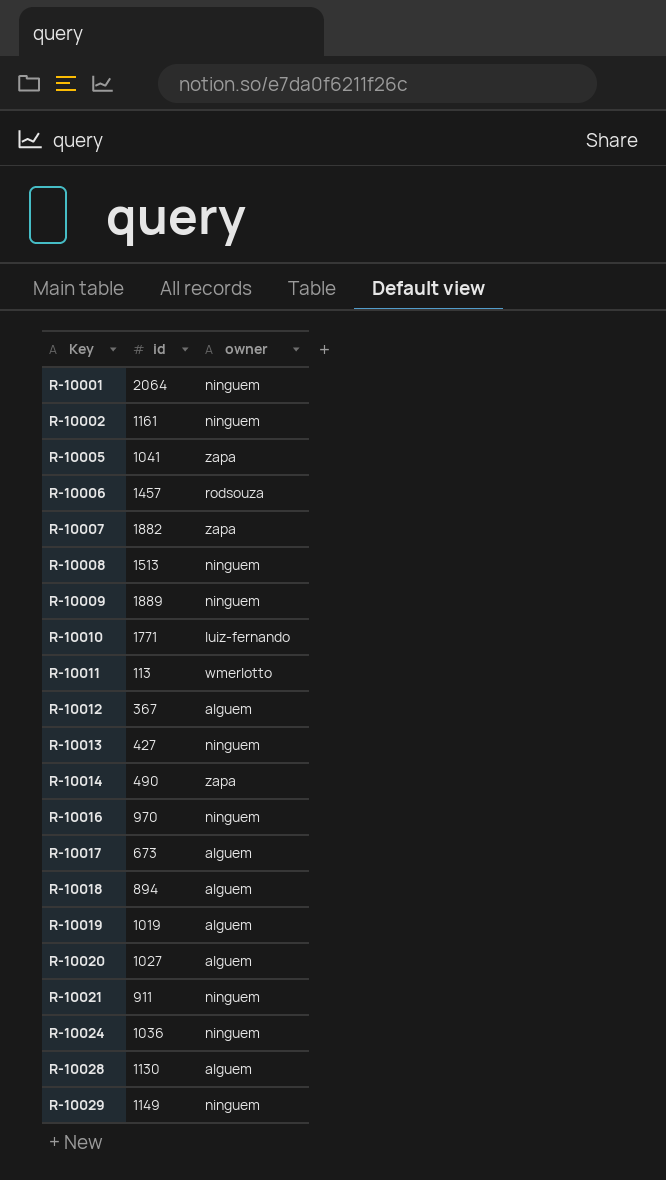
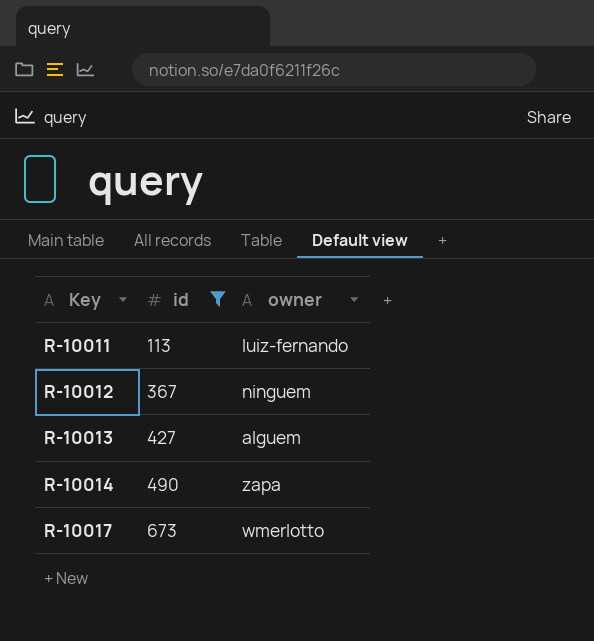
filter: none -> id <= 673
R-10011 | owner: wmerlotto -> luiz-fernando
R-10012 | owner: alguem -> ninguem
R-10013 | owner: ninguem -> alguem
R-10017 | owner: alguem -> wmerlotto

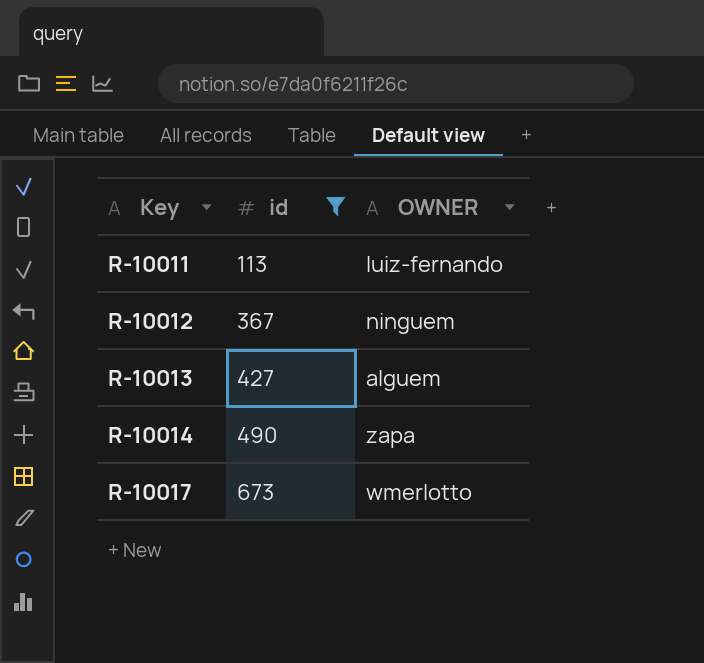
column name: owner -> OWNER

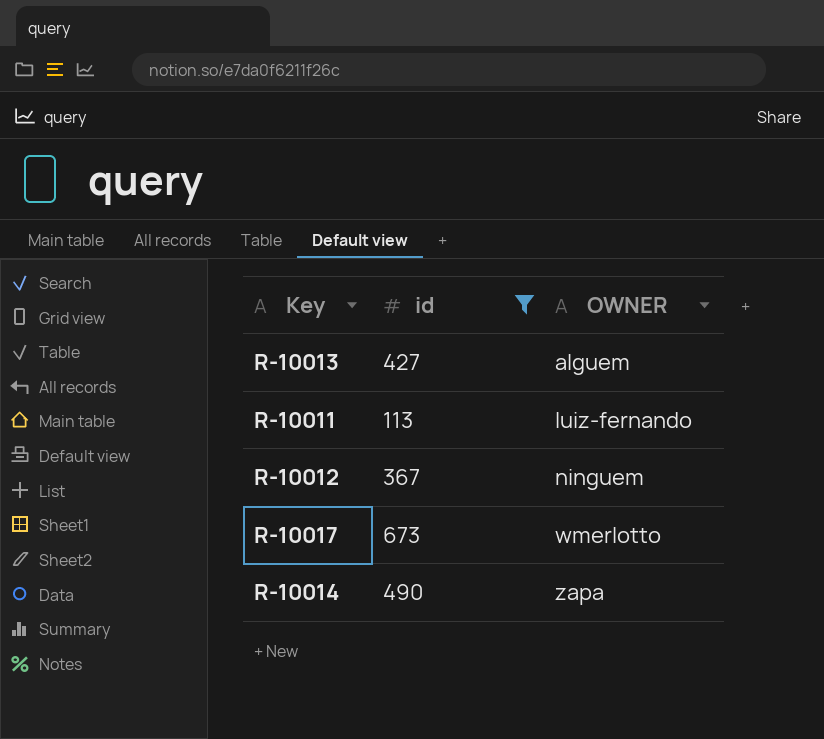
row order: Key ascending -> OWNER ascending

